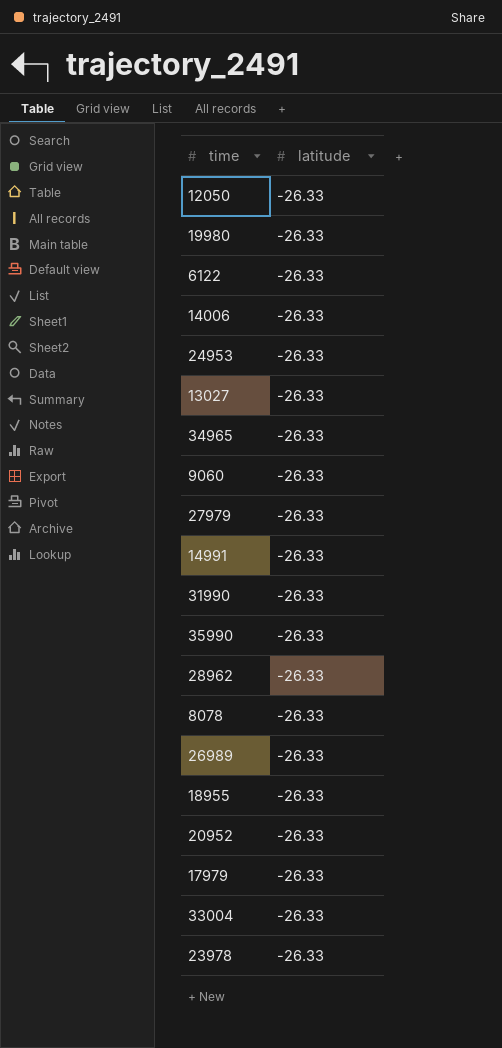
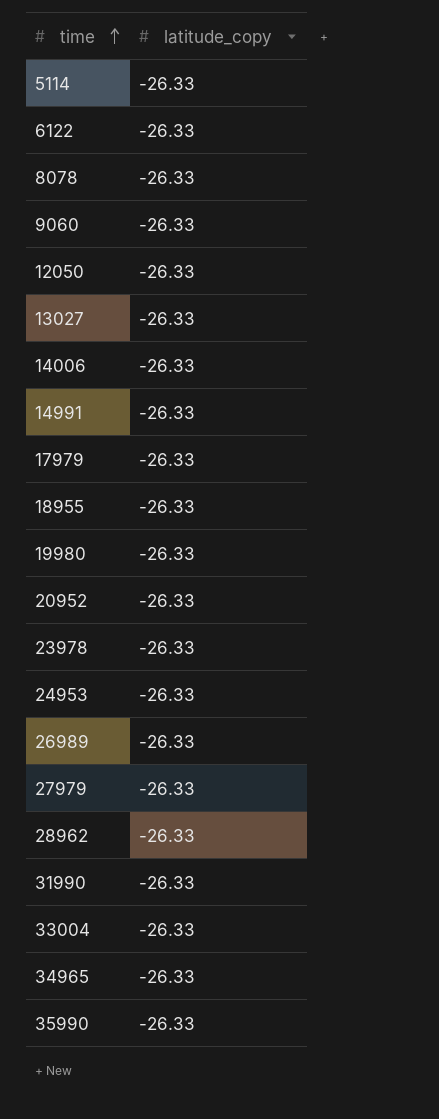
row order: none -> time ascending
column name: latitude -> latitude_copy
row 5114: none -> -26.33

